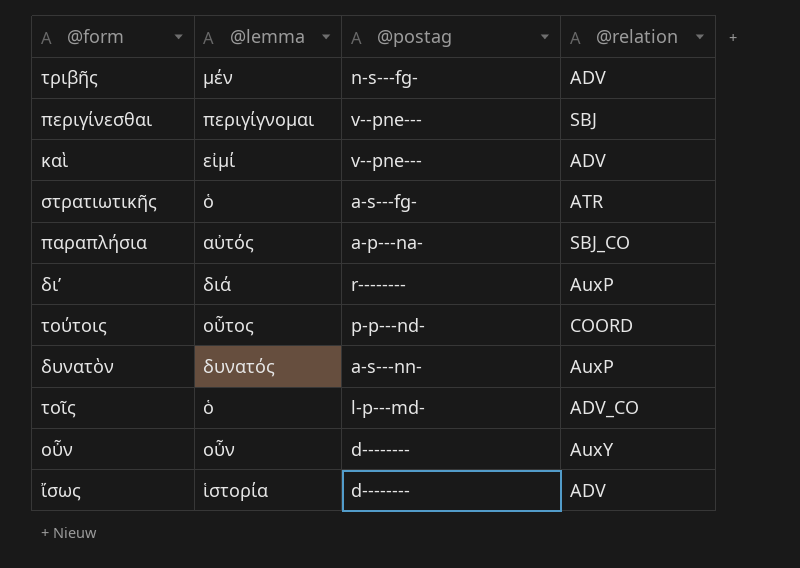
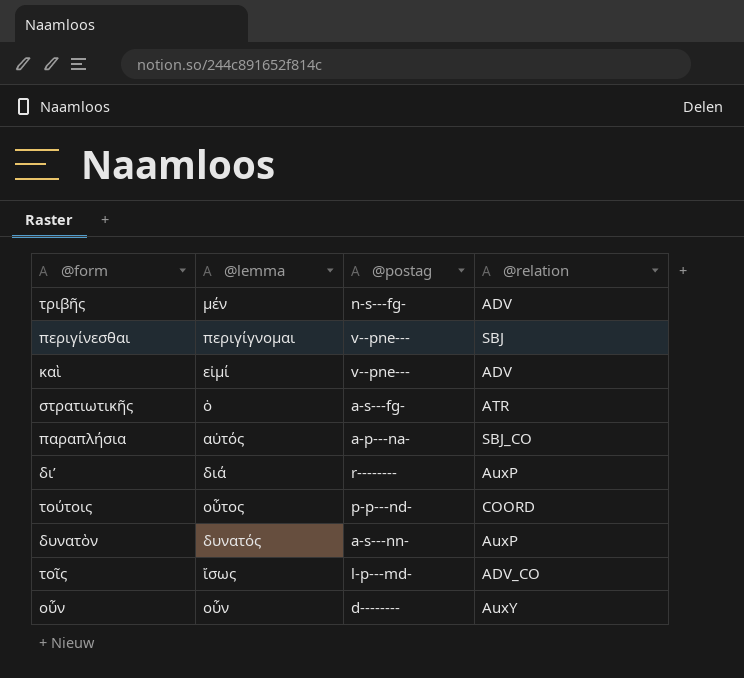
row ἴσως: ἱστορία | d-------- | ADV -> none
τοῖς | @lemma: ὁ -> ἴσως

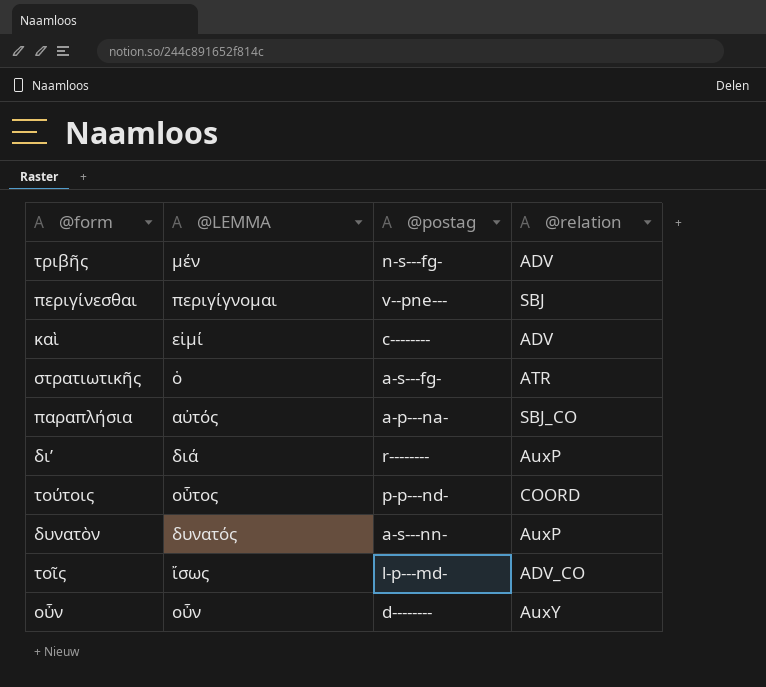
column name: @lemma -> @LEMMA
καὶ | @postag: v--pne--- -> c--------

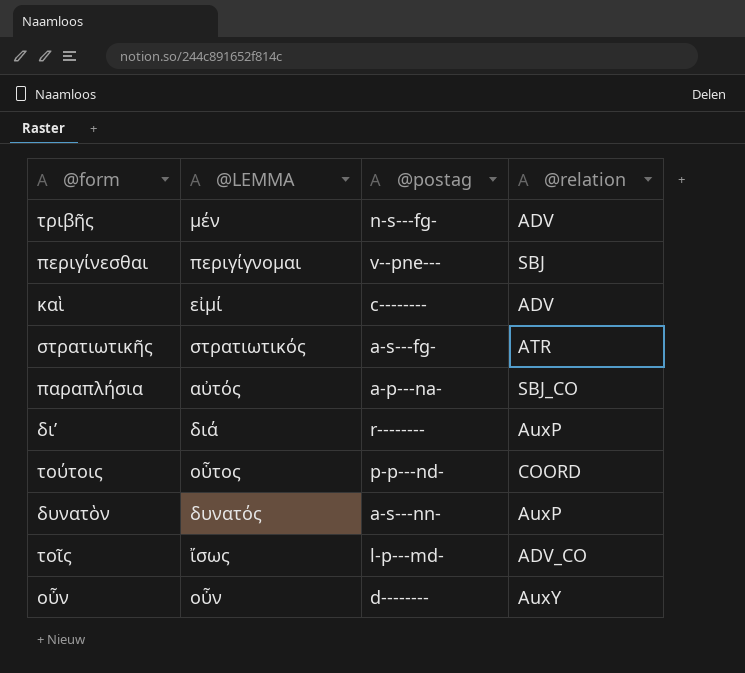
στρατιωτικῆς | @LEMMA: ὁ -> στρατιωτικός

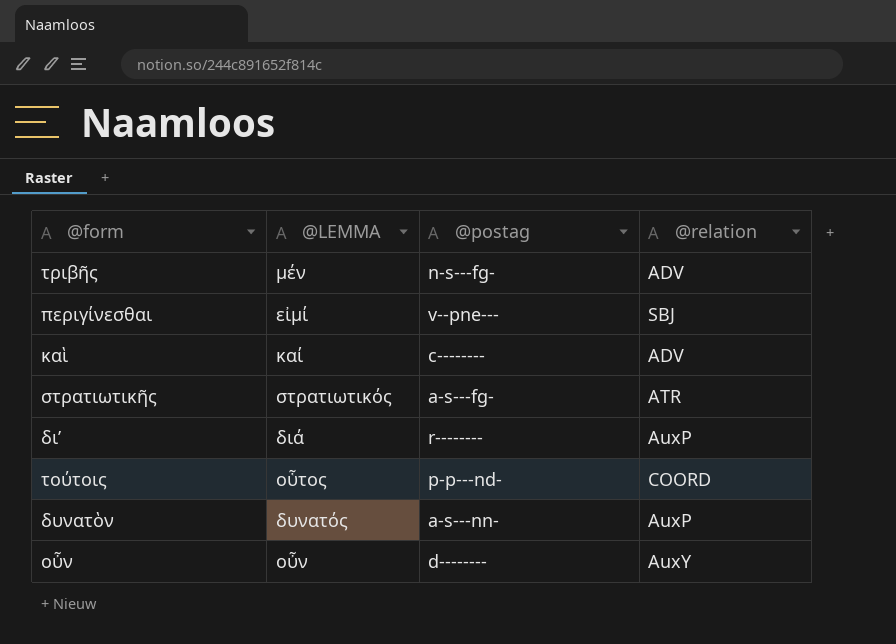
row παραπλήσια: αὐτός | a-p---na- | SBJ_CO -> none
row τοῖς: ἴσως | l-p---md- | ADV_CO -> none
περιγίνεσθαι | @LEMMA: περιγίγνομαι -> εἰμί
καὶ | @LEMMA: εἰμί -> καί

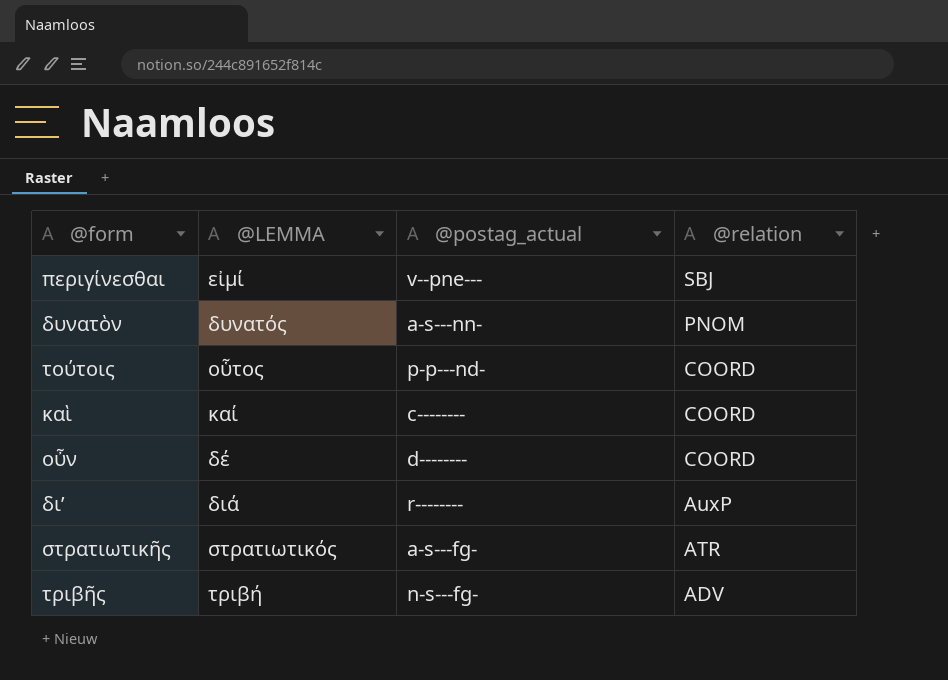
row order: none -> @relation descending
column name: @postag -> @postag_actual
δυνατὸν | @relation: AuxP -> PNOM
καὶ | @relation: ADV -> COORD
οὖν | @LEMMA: οὖν -> δέ
οὖν | @relation: AuxY -> COORD
τριβῆς | @LEMMA: μέν -> τριβή

